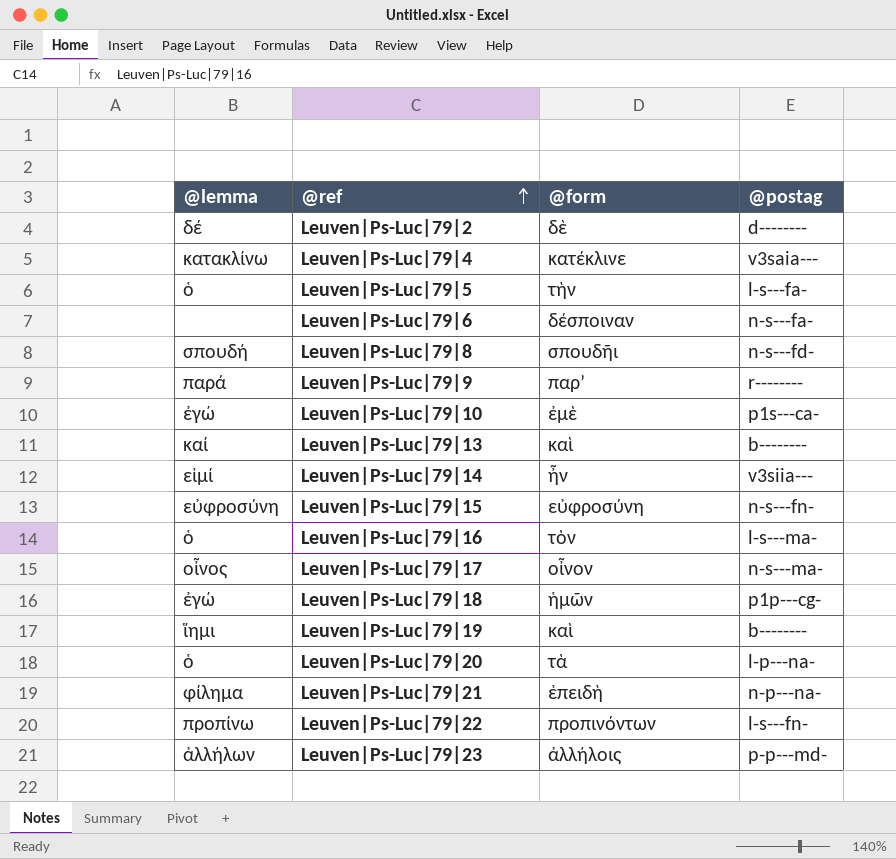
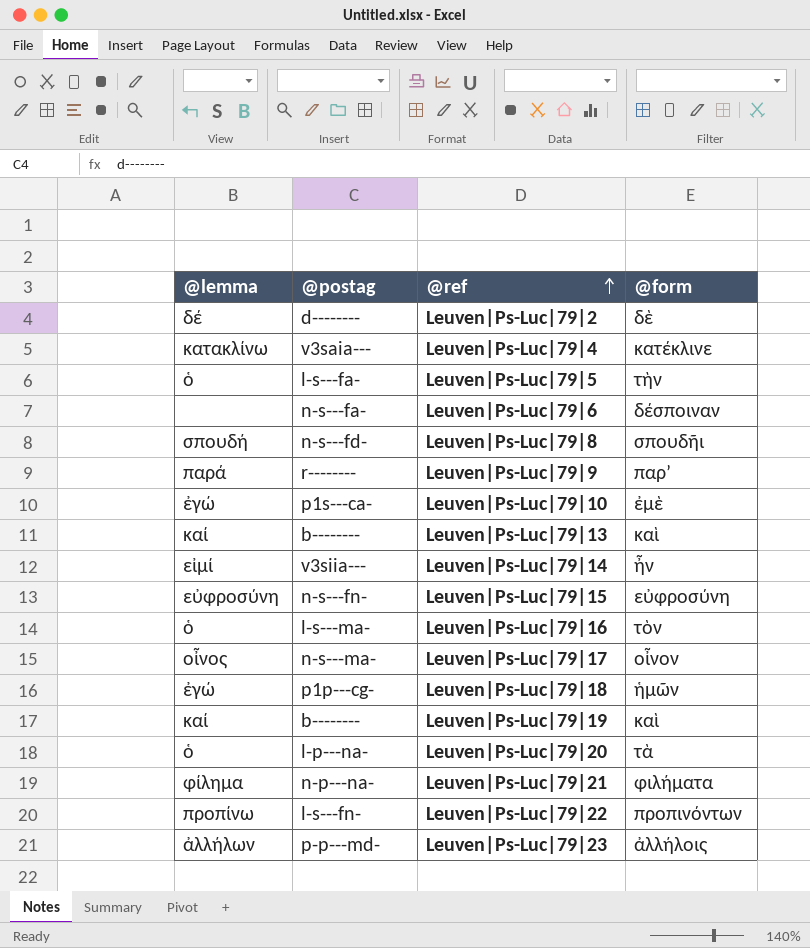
column @postag | position: 4 -> 2
Leuven|Ps-Luc|79|19 | @lemma: ἵημι -> καί
Leuven|Ps-Luc|79|21 | @form: ἐπειδὴ -> φιλήματα

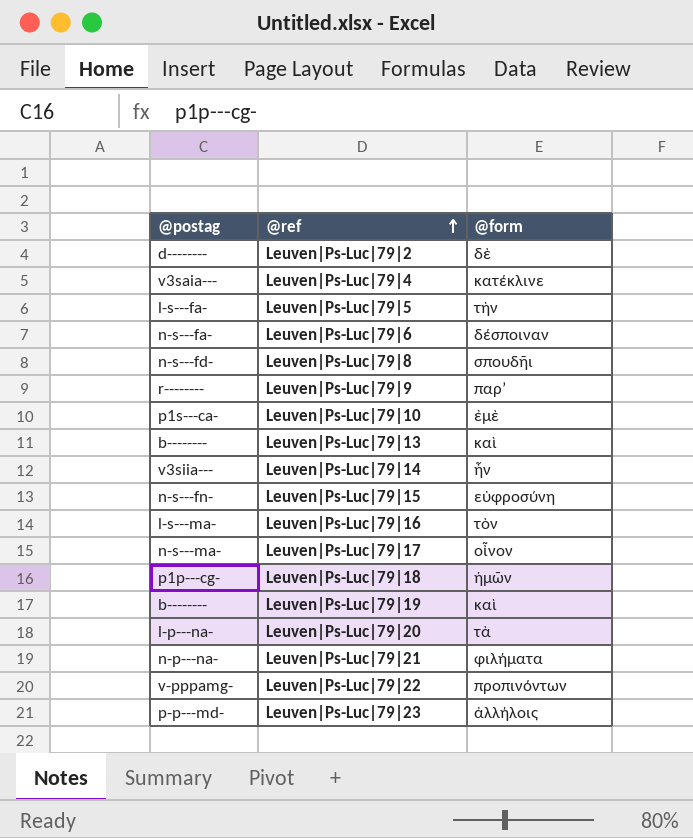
column @lemma | position: 1 -> none
Leuven|Ps-Luc|79|22 | @postag: l-s---fn- -> v-pppamg-

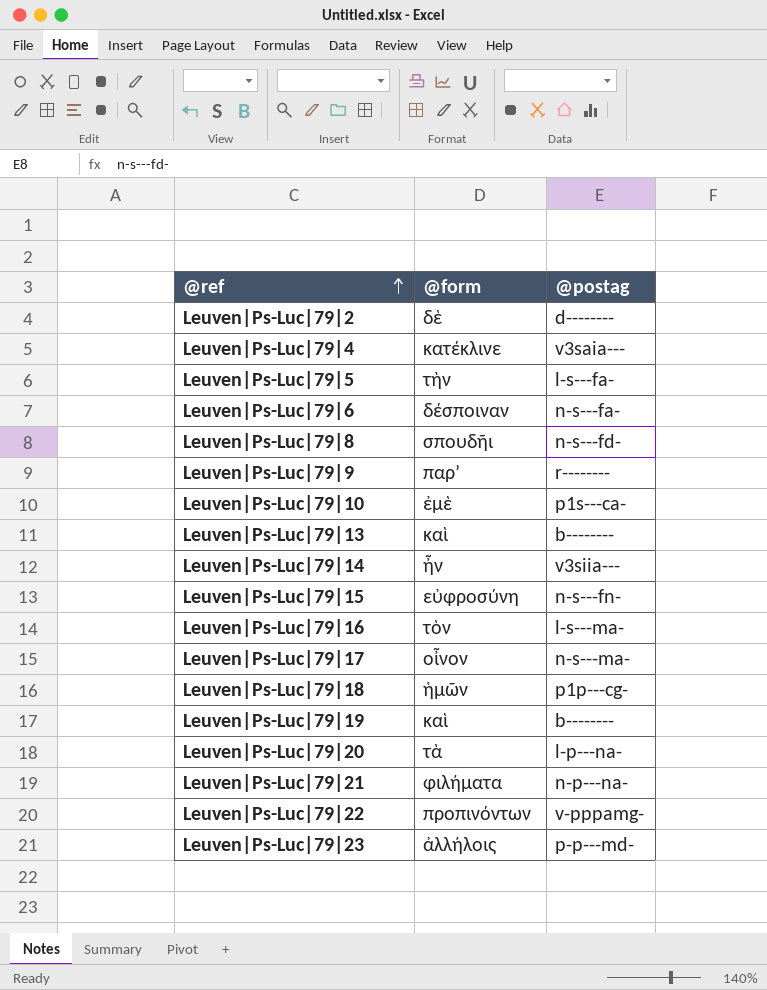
column @postag | position: 1 -> 3

